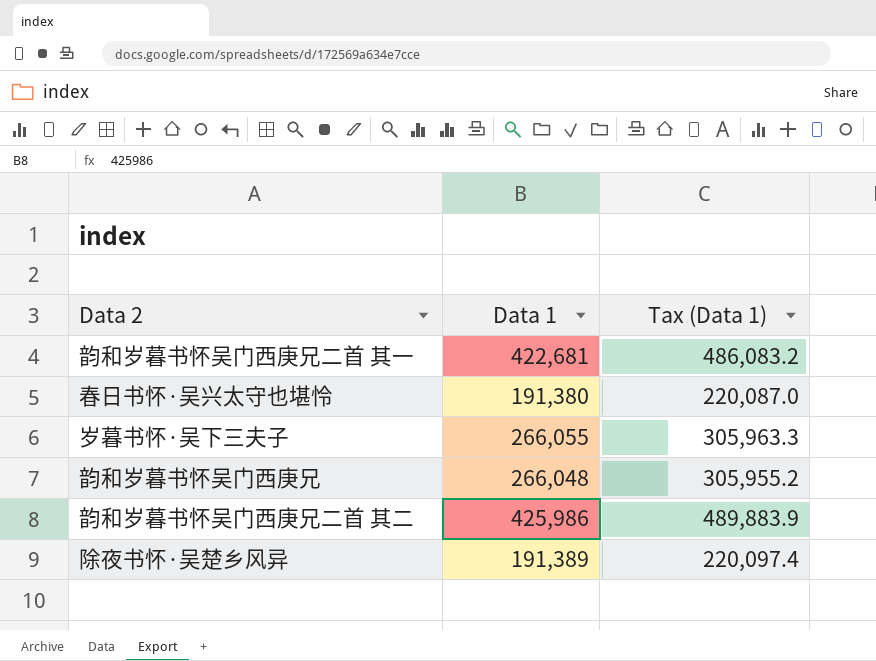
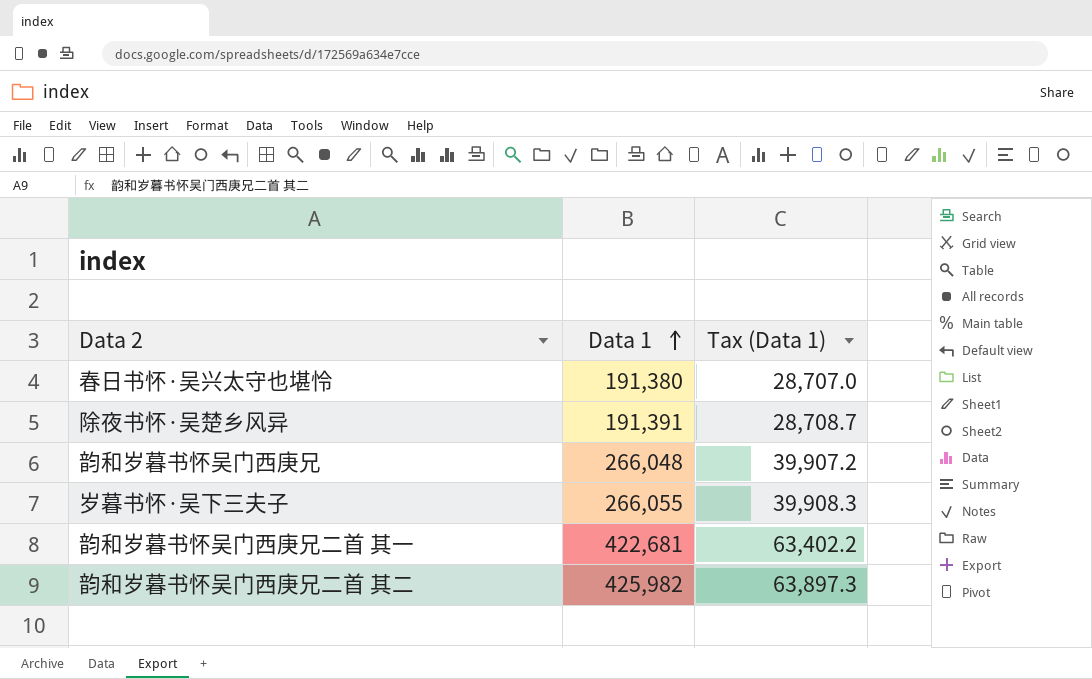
row order: none -> Data 1 ascending
column Tax (Data 1) | formula: [Data 1] * 1.15 -> [Data 1] * 0.15
除夜书怀·吴楚乡风异 | Data 1: 191,389 -> 191,391
韵和岁暮书怀吴门西庚兄二首 其二 | Data 1: 425,986 -> 425,982

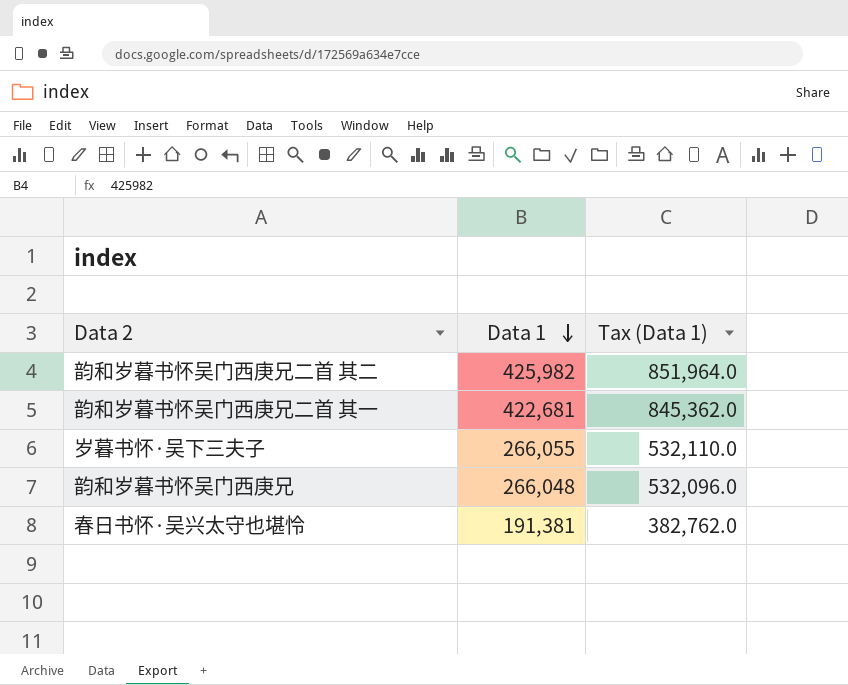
row order: Data 1 ascending -> Data 1 descending
column Tax (Data 1) | formula: [Data 1] * 0.15 -> [Data 1] * 2
row 除夜书怀·吴楚乡风异: 191,391 | 28,708.7 -> none
春日书怀·吴兴太守也堪怜 | Data 1: 191,380 -> 191,381

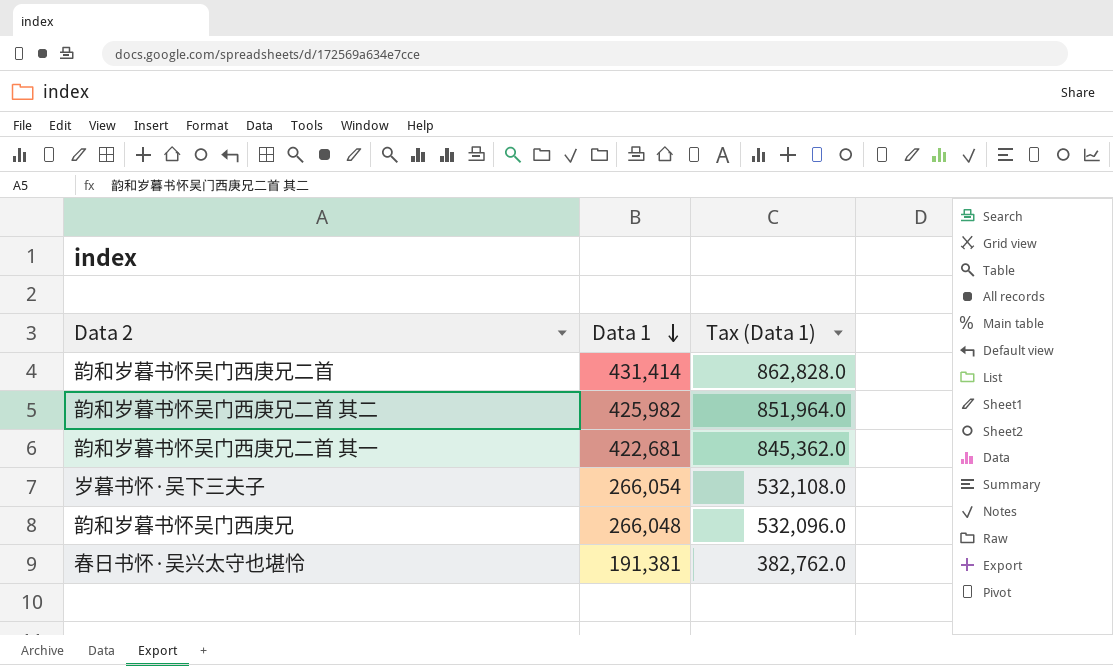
row 韵和岁暮书怀吴门西庚兄二首: none -> 431,414 | 862,828.0
岁暮书怀·吴下三夫子 | Data 1: 266,055 -> 266,054
岁暮书怀·吴下三夫子 | Tax (Data 1): 532,110.0 -> 532,108.0

